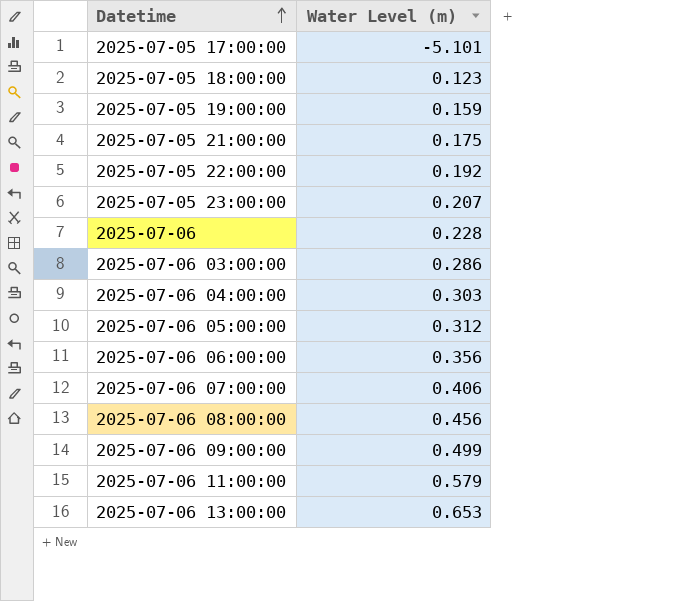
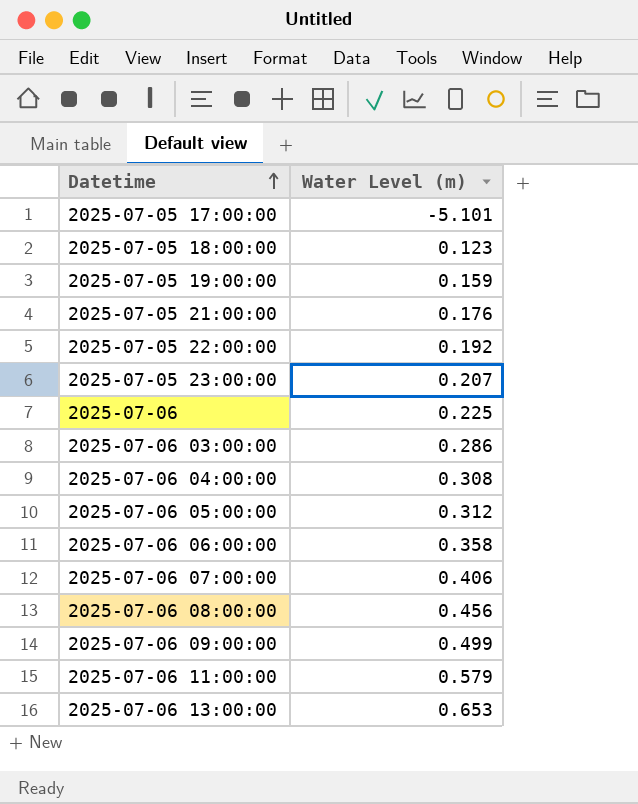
2025-07-05 21:00:00 | Water Level (m): 0.175 -> 0.176
2025-07-06 | Water Level (m): 0.228 -> 0.225
2025-07-06 04:00:00 | Water Level (m): 0.303 -> 0.308
2025-07-06 06:00:00 | Water Level (m): 0.356 -> 0.358

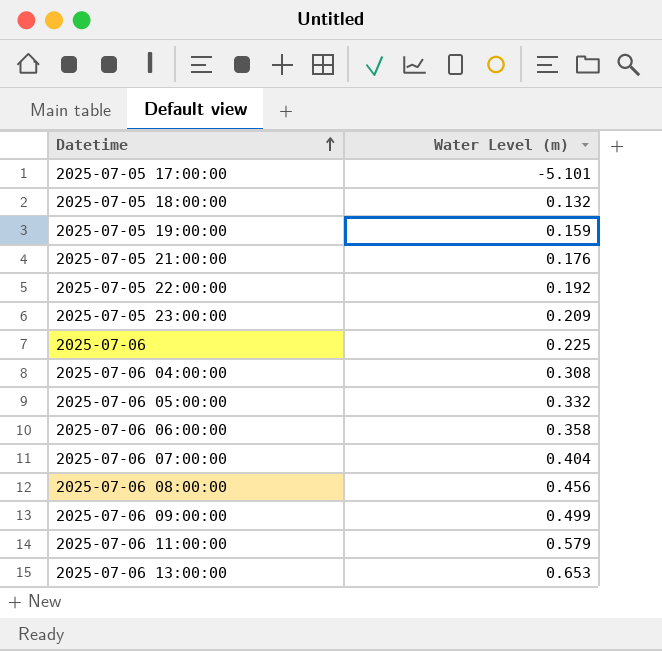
row 2025-07-06 03:00:00: 0.286 -> none
2025-07-05 18:00:00 | Water Level (m): 0.123 -> 0.132
2025-07-05 23:00:00 | Water Level (m): 0.207 -> 0.209
2025-07-06 05:00:00 | Water Level (m): 0.312 -> 0.332
2025-07-06 07:00:00 | Water Level (m): 0.406 -> 0.404

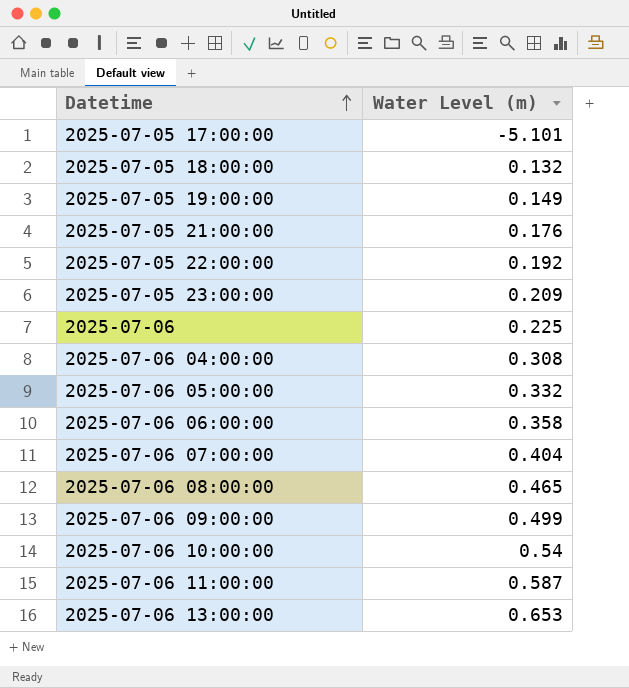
2025-07-05 19:00:00 | Water Level (m): 0.159 -> 0.149
2025-07-06 08:00:00 | Water Level (m): 0.456 -> 0.465
row 2025-07-06 10:00:00: none -> 0.54
2025-07-06 11:00:00 | Water Level (m): 0.579 -> 0.587

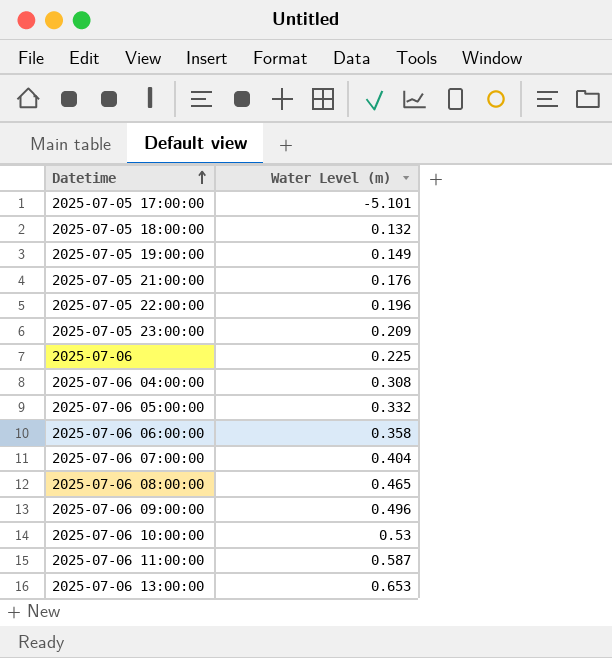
2025-07-05 22:00:00 | Water Level (m): 0.192 -> 0.196
2025-07-06 09:00:00 | Water Level (m): 0.499 -> 0.496
2025-07-06 10:00:00 | Water Level (m): 0.54 -> 0.53

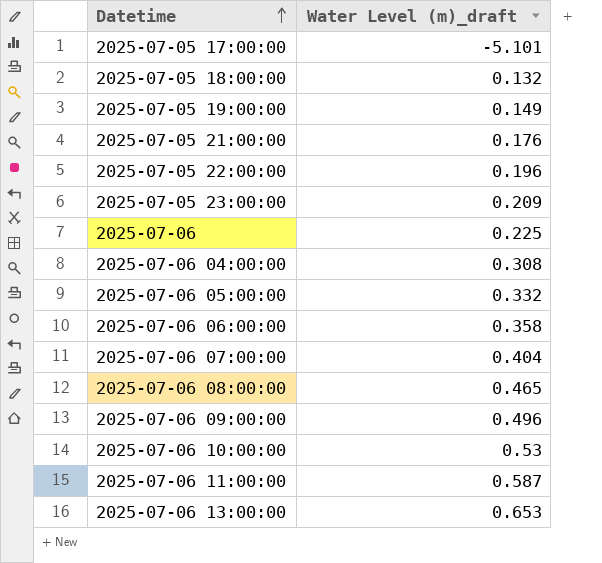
column name: Water Level (m) -> Water Level (m)_draft

